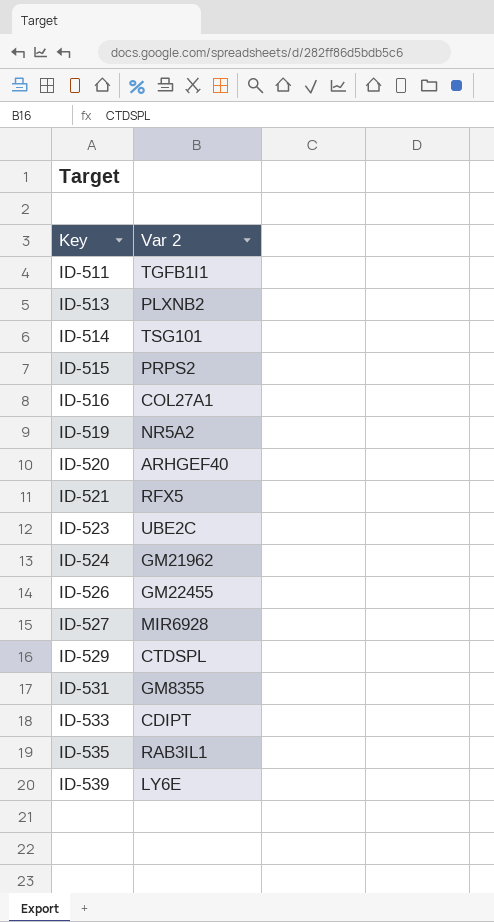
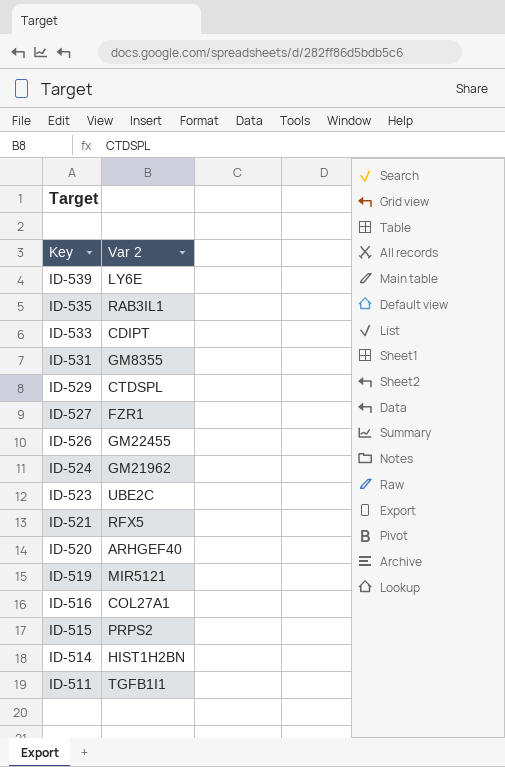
row order: Key ascending -> Key descending
row ID-513: PLXNB2 -> none
ID-527 | Var 2: MIR6928 -> FZR1
ID-519 | Var 2: NR5A2 -> MIR5121
ID-514 | Var 2: TSG101 -> HIST1H2BN

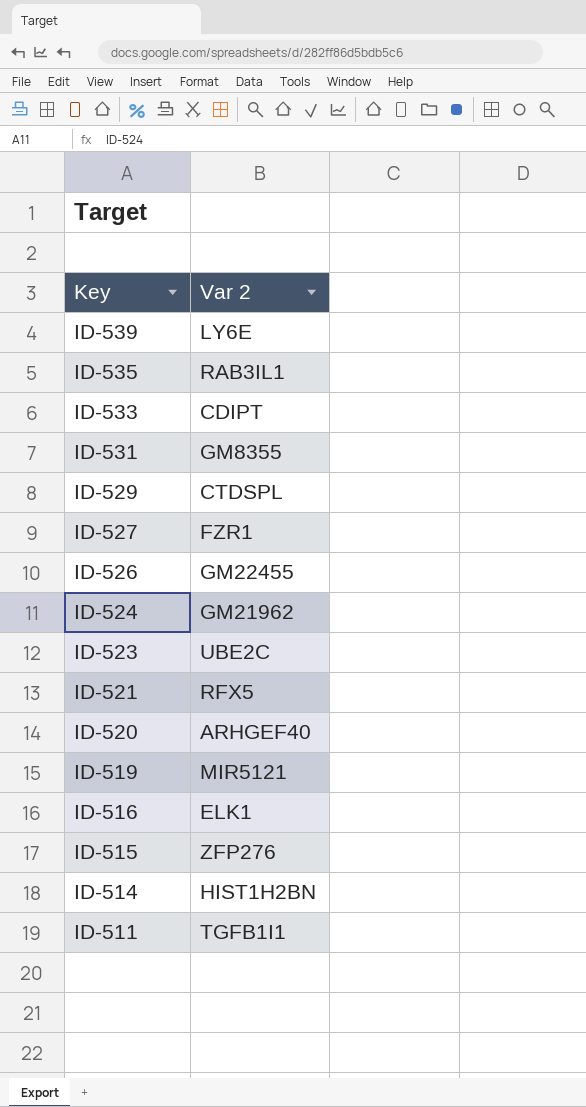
ID-516 | Var 2: COL27A1 -> ELK1
ID-515 | Var 2: PRPS2 -> ZFP276

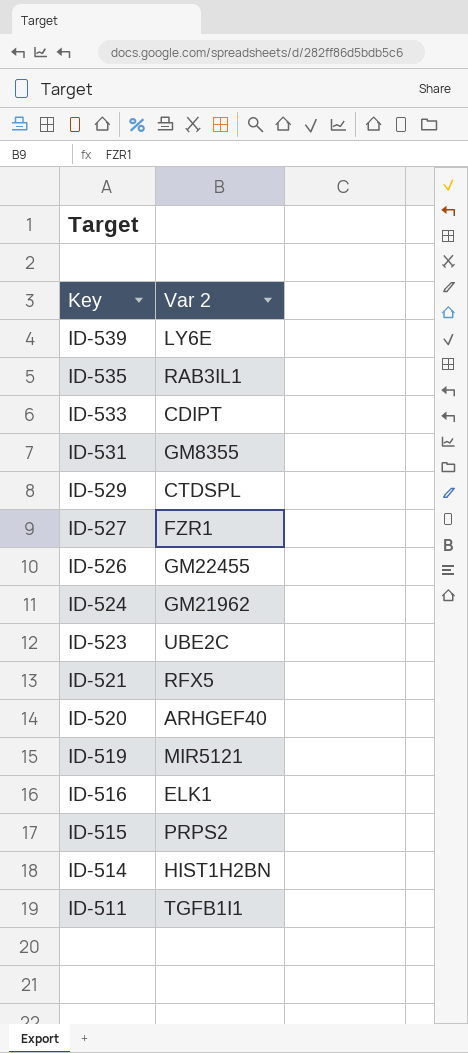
ID-515 | Var 2: ZFP276 -> PRPS2

